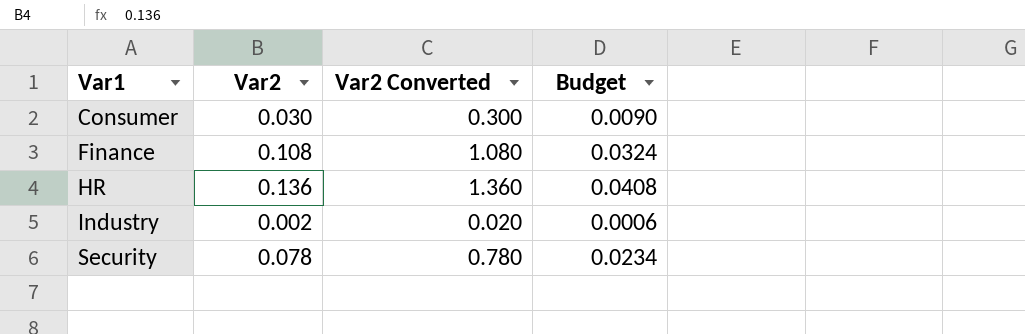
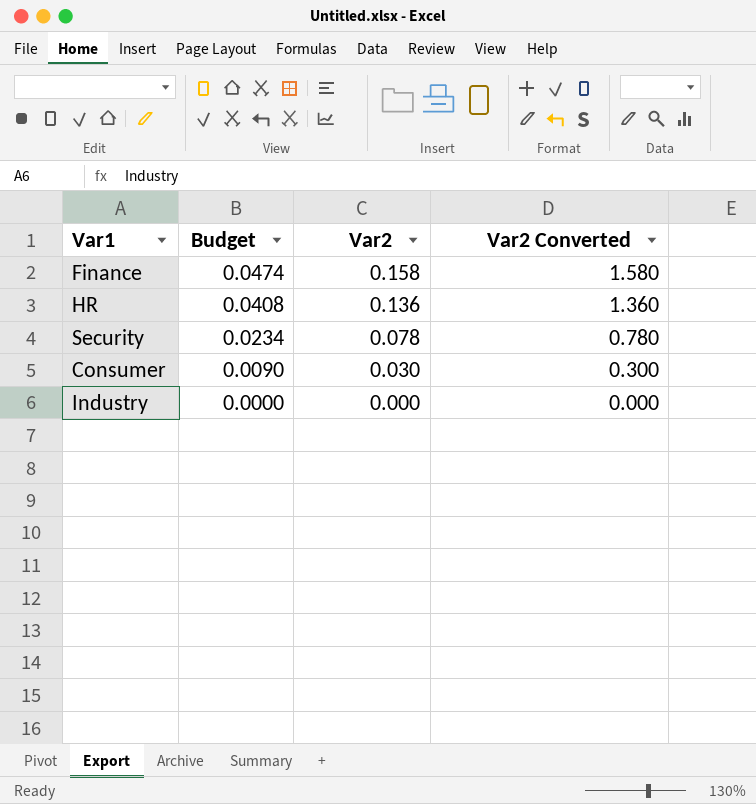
row order: Var1 ascending -> Budget descending
column Budget | position: 4 -> 2
Finance | Budget: 0.0324 -> 0.0474
Finance | Var2: 0.108 -> 0.158
Finance | Var2 Converted: 1.080 -> 1.580
Industry | Budget: 0.0006 -> 0.0000
Industry | Var2: 0.002 -> 0.000
Industry | Var2 Converted: 0.020 -> 0.000

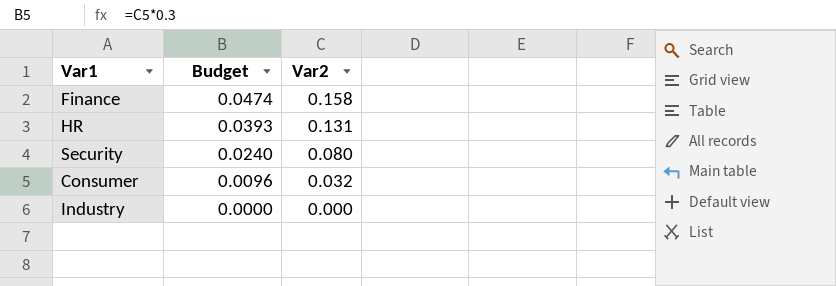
column Var2 Converted | formula: [Var2] * 10 -> none
HR | Budget: 0.0408 -> 0.0393
HR | Var2: 0.136 -> 0.131
Security | Budget: 0.0234 -> 0.0240
Security | Var2: 0.078 -> 0.080
Consumer | Budget: 0.0090 -> 0.0096
Consumer | Var2: 0.030 -> 0.032

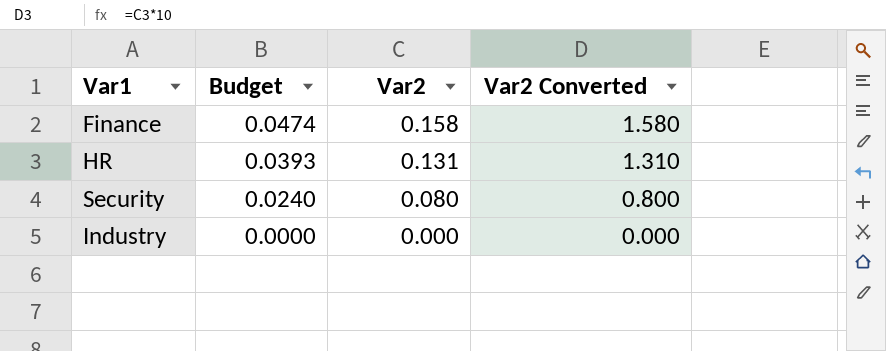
column Var2 Converted | formula: none -> [Var2] * 10
row Consumer: 0.0096 | 0.032 -> none

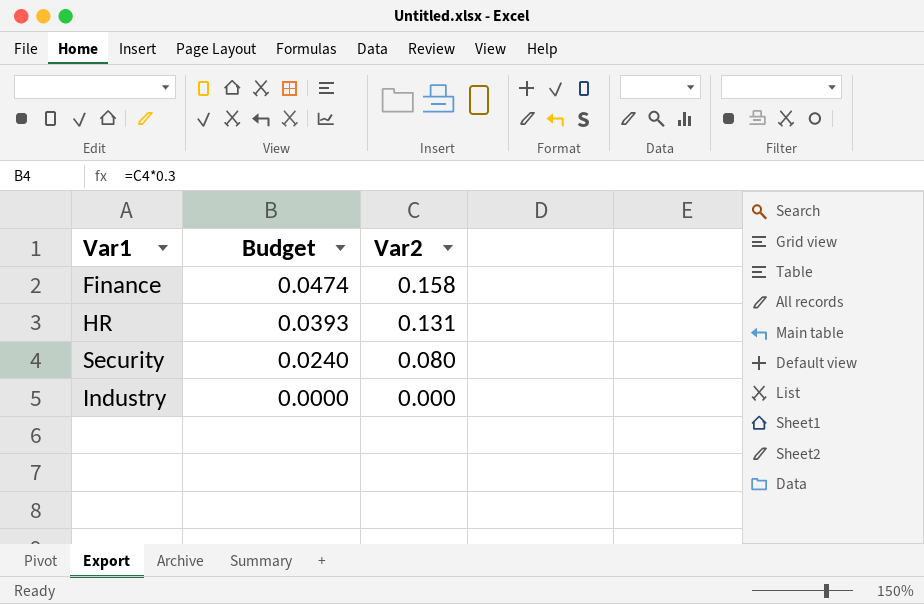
column Var2 Converted | formula: [Var2] * 10 -> none

